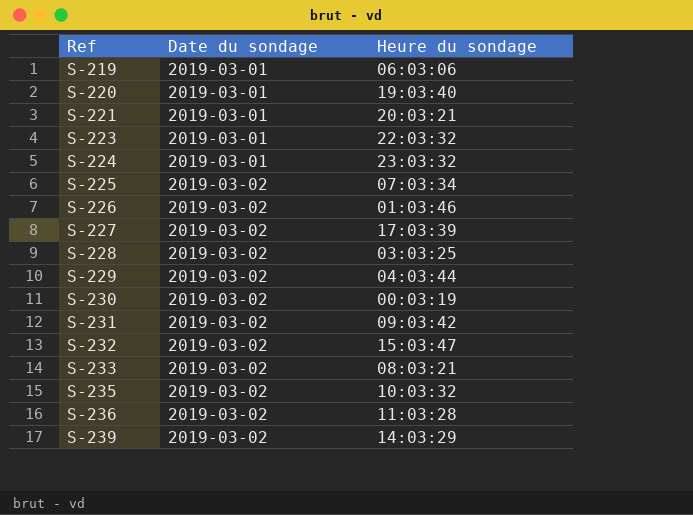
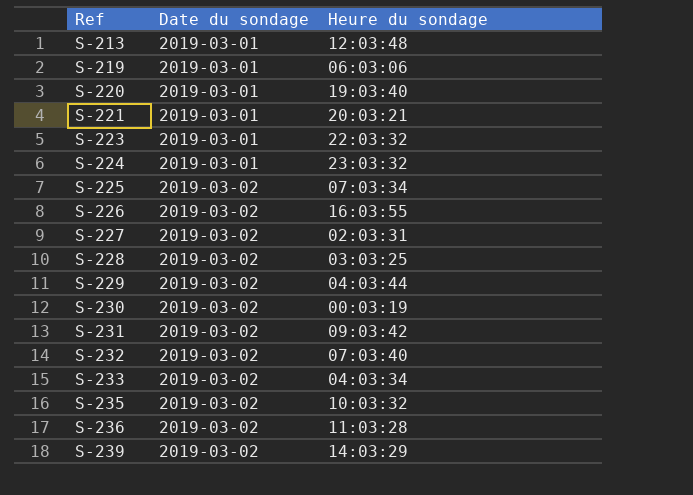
row S-213: none -> 2019-03-01 | 12:03:48
S-226 | Heure du sondage: 01:03:46 -> 16:03:55
S-227 | Heure du sondage: 17:03:39 -> 02:03:31
S-232 | Heure du sondage: 15:03:47 -> 07:03:40
S-233 | Heure du sondage: 08:03:21 -> 04:03:34

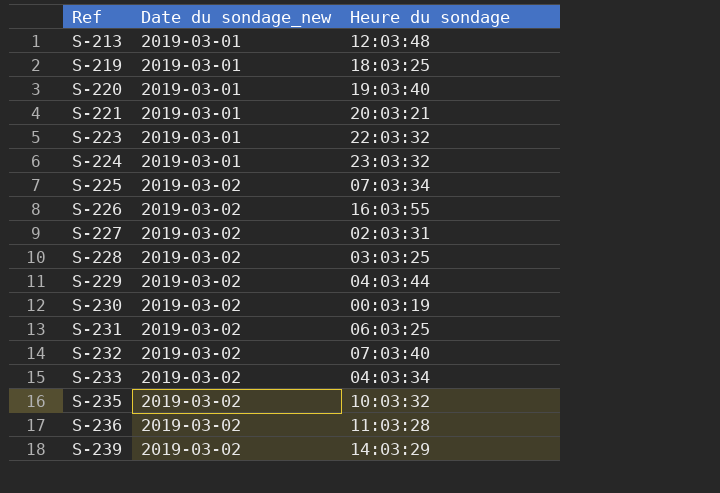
column name: Date du sondage -> Date du sondage_new
S-219 | Heure du sondage: 06:03:06 -> 18:03:25
S-231 | Heure du sondage: 09:03:42 -> 06:03:25

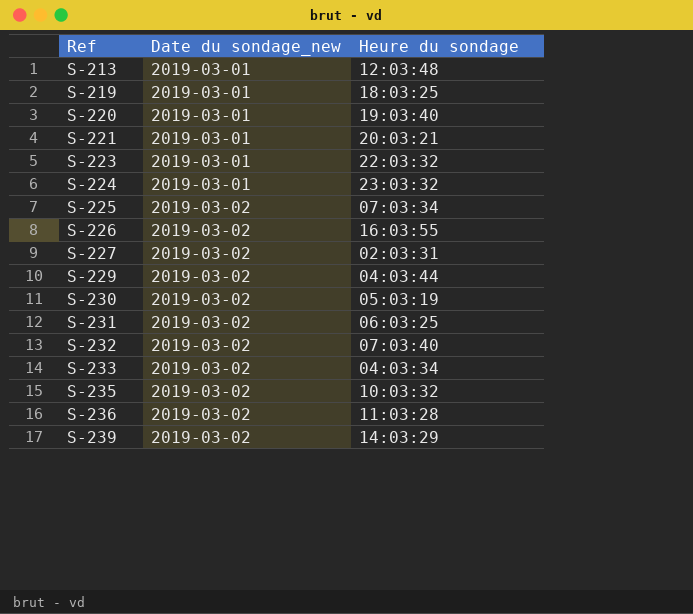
row S-228: 2019-03-02 | 03:03:25 -> none
S-230 | Heure du sondage: 00:03:19 -> 05:03:19

